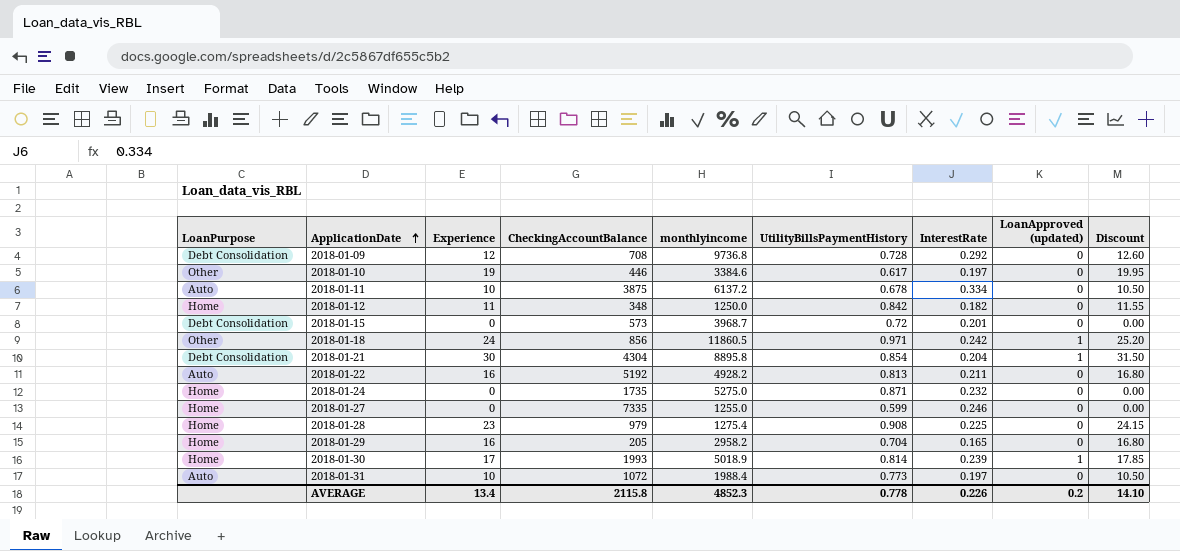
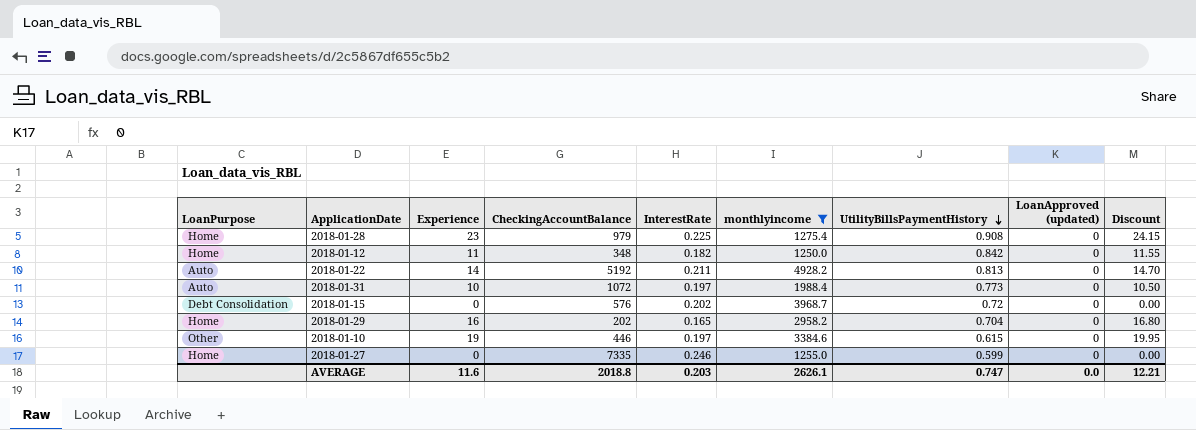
filter: none -> monthlyincome <= 4928.2
row order: ApplicationDate ascending -> UtilityBillsPaymentHistory descending
column InterestRate | position: 7 -> 5
2018-01-22 | Experience: 16 -> 14
2018-01-22 | Discount: 16.80 -> 14.70
2018-01-15 | CheckingAccountBalance: 573 -> 576
2018-01-15 | InterestRate: 0.201 -> 0.202
2018-01-29 | CheckingAccountBalance: 205 -> 202
2018-01-10 | UtilityBillsPaymentHistory: 0.617 -> 0.615
AVERAGE | Experience: 13.4 -> 11.6
AVERAGE | CheckingAccountBalance: 2115.8 -> 2018.8
AVERAGE | InterestRate: 0.226 -> 0.203
AVERAGE | monthlyincome: 4852.3 -> 2626.1
AVERAGE | UtilityBillsPaymentHistory: 0.778 -> 0.747
AVERAGE | LoanApproved (updated): 0.2 -> 0.0
AVERAGE | Discount: 14.10 -> 12.21

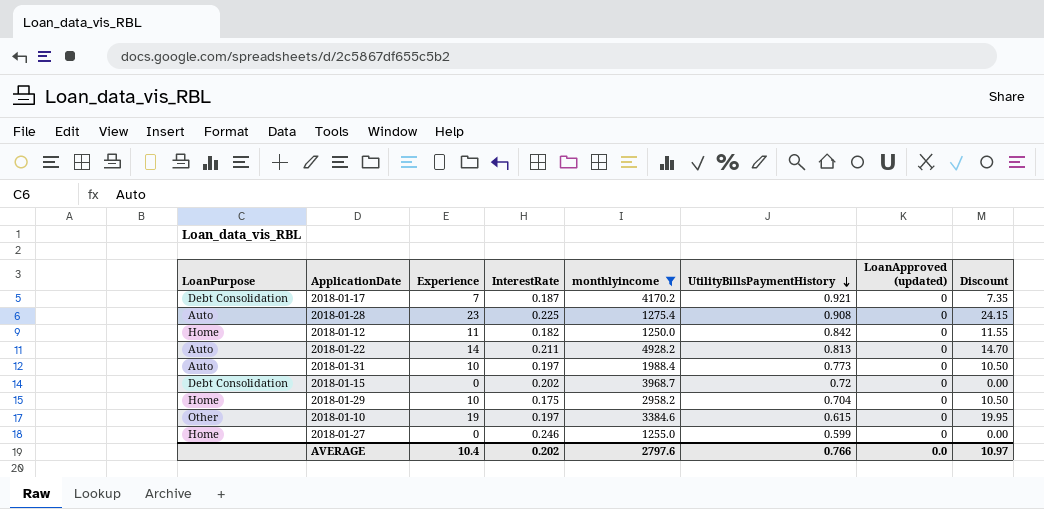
column CheckingAccountBalance | position: 4 -> none
row 2018-01-17: none -> Debt Consolidation | 7 | 0.187 | 4170.2 | 0.921 | 0 | 7.35
2018-01-28 | LoanPurpose: Home -> Auto
2018-01-29 | Experience: 16 -> 10
2018-01-29 | InterestRate: 0.165 -> 0.175
2018-01-29 | Discount: 16.80 -> 10.50
AVERAGE | Experience: 11.6 -> 10.4
AVERAGE | InterestRate: 0.203 -> 0.202
AVERAGE | monthlyincome: 2626.1 -> 2797.6
AVERAGE | UtilityBillsPaymentHistory: 0.747 -> 0.766
AVERAGE | Discount: 12.21 -> 10.97

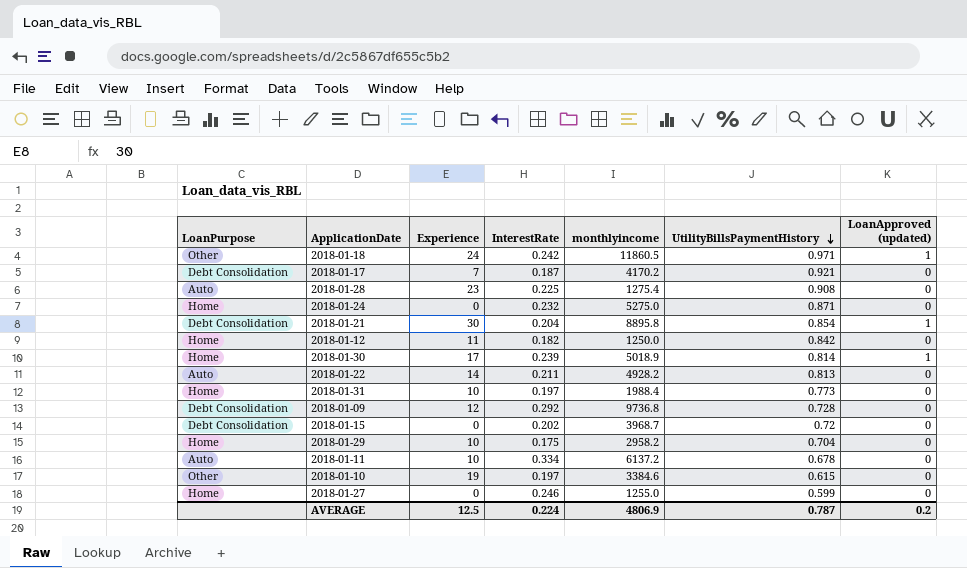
filter: monthlyincome <= 4928.2 -> none
column Discount | formula: [Experience] * 1.05 -> none
2018-01-31 | LoanPurpose: Auto -> Home
AVERAGE | Experience: 10.4 -> 12.5
AVERAGE | InterestRate: 0.202 -> 0.224
AVERAGE | monthlyincome: 2797.6 -> 4806.9
AVERAGE | UtilityBillsPaymentHistory: 0.766 -> 0.787
AVERAGE | LoanApproved (updated): 0.0 -> 0.2

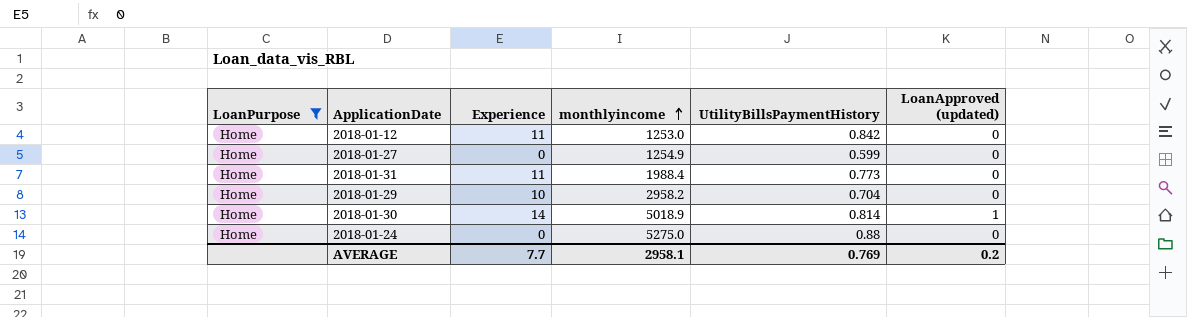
filter: none -> LoanPurpose = Home
row order: UtilityBillsPaymentHistory descending -> monthlyincome ascending
column InterestRate | position: 4 -> none
2018-01-12 | monthlyincome: 1250.0 -> 1253.0
2018-01-27 | monthlyincome: 1255.0 -> 1254.9
2018-01-31 | Experience: 10 -> 11
2018-01-30 | Experience: 17 -> 14
2018-01-24 | UtilityBillsPaymentHistory: 0.871 -> 0.88
AVERAGE | Experience: 12.5 -> 7.7
AVERAGE | monthlyincome: 4806.9 -> 2958.1
AVERAGE | UtilityBillsPaymentHistory: 0.787 -> 0.769

